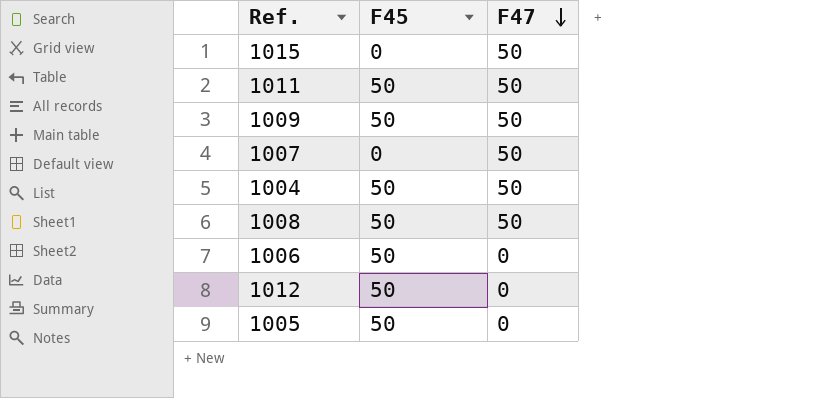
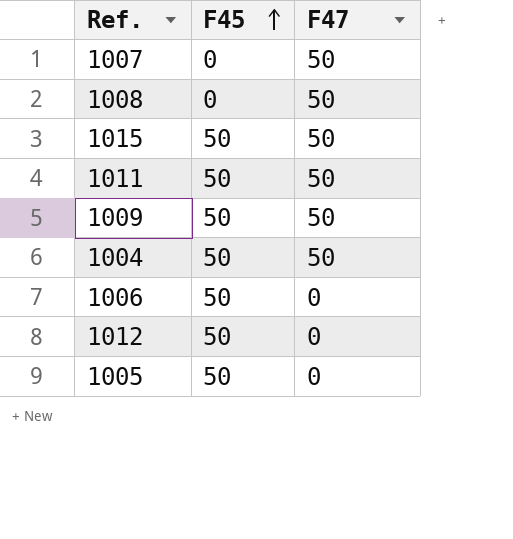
row order: F47 descending -> F45 ascending
1008 | F45: 50 -> 0
1015 | F45: 0 -> 50

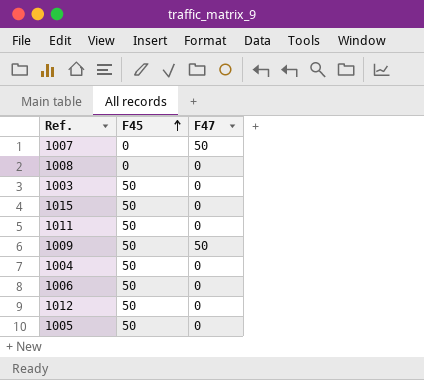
1008 | F47: 50 -> 0
row 1003: none -> 50 | 0
1015 | F47: 50 -> 0
1011 | F47: 50 -> 0
1004 | F47: 50 -> 0

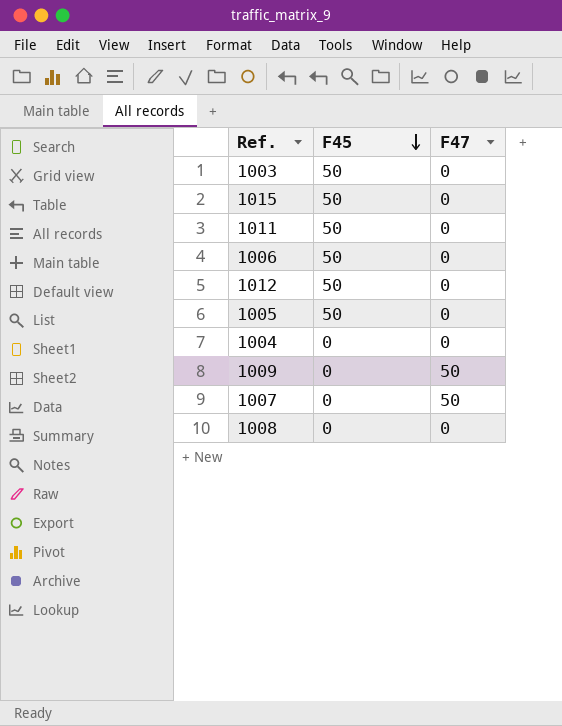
row order: F45 ascending -> F45 descending
1004 | F45: 50 -> 0
1009 | F45: 50 -> 0

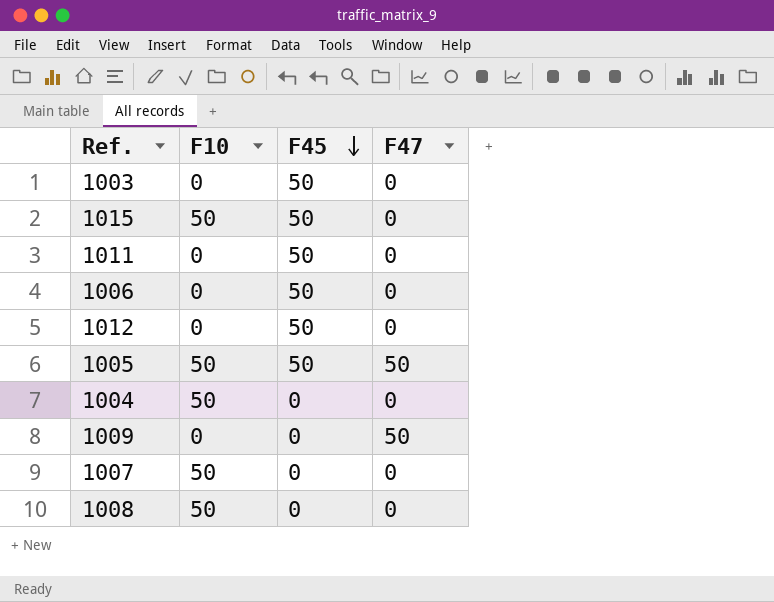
column F10 | position: none -> 2
1005 | F47: 0 -> 50
1007 | F47: 50 -> 0

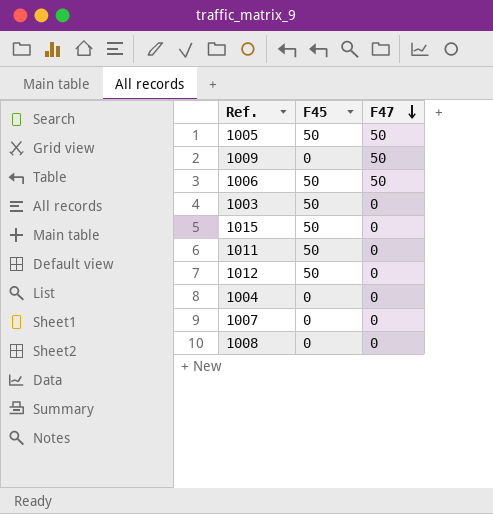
row order: F45 descending -> F47 descending
column F10 | position: 2 -> none
1006 | F47: 0 -> 50

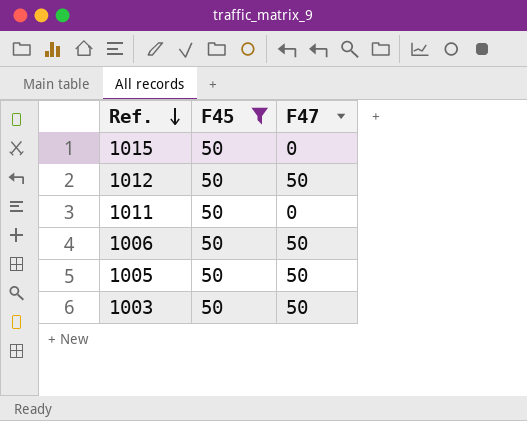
filter: none -> F45 = 50
row order: F47 descending -> Ref. descending
1012 | F47: 0 -> 50
1003 | F47: 0 -> 50

